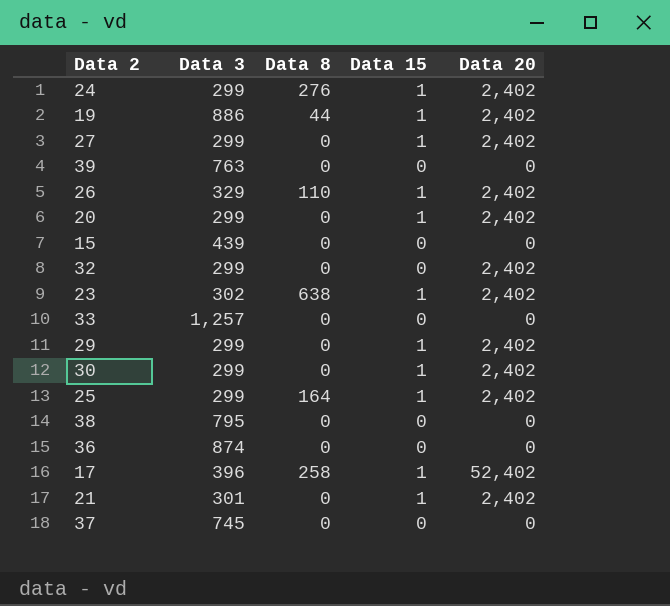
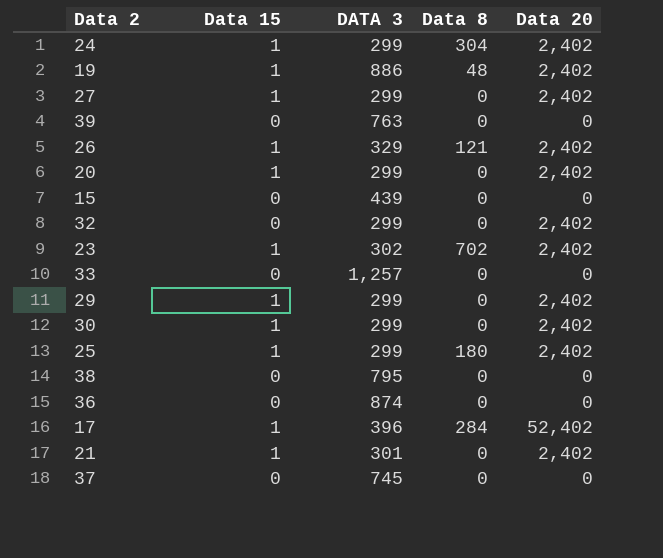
column Data 15 | position: 4 -> 2
column name: Data 3 -> DATA 3
24 | Data 8: 276 -> 304
19 | Data 8: 44 -> 48
26 | Data 8: 110 -> 121
23 | Data 8: 638 -> 702
25 | Data 8: 164 -> 180
17 | Data 8: 258 -> 284

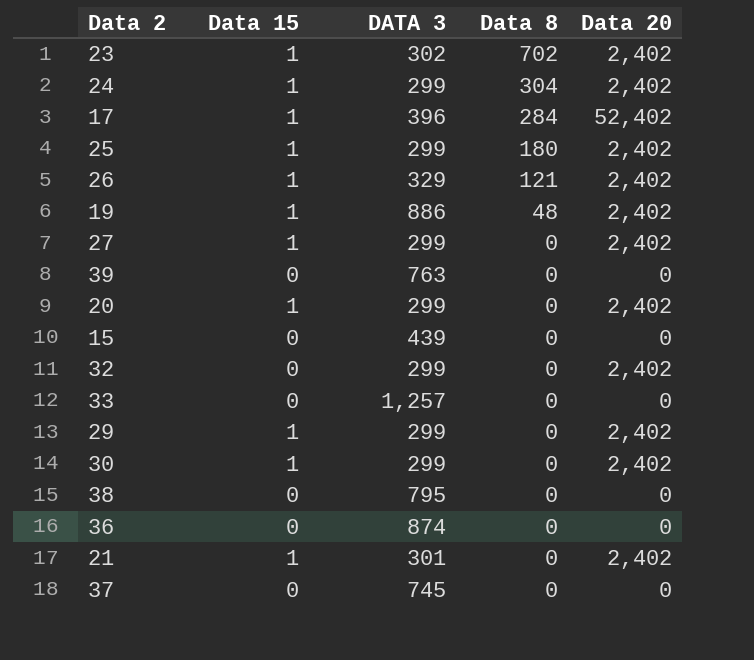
row order: none -> Data 8 descending

